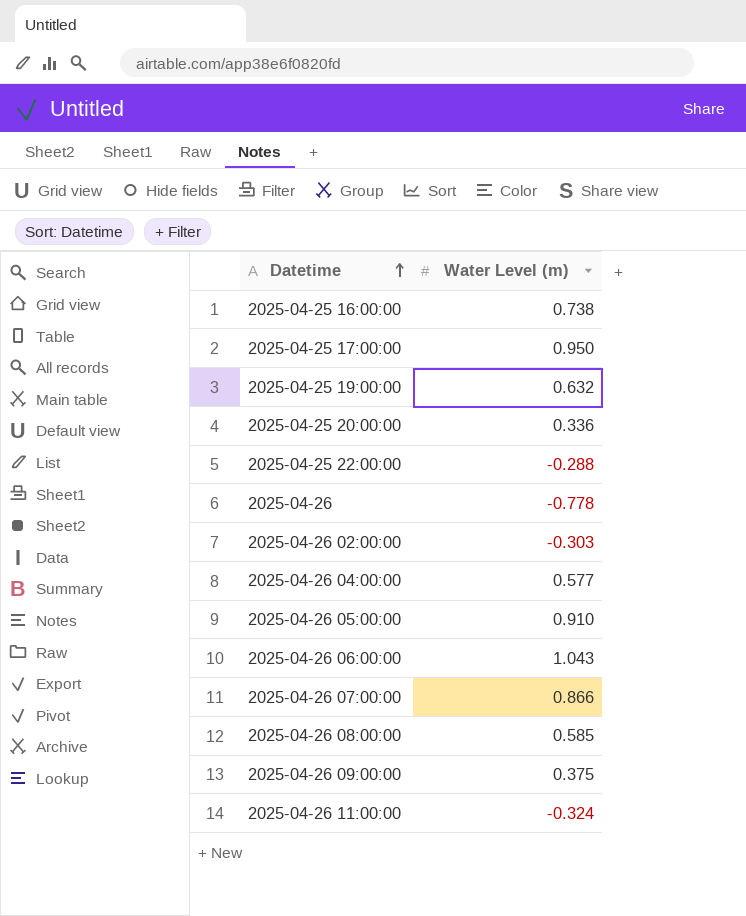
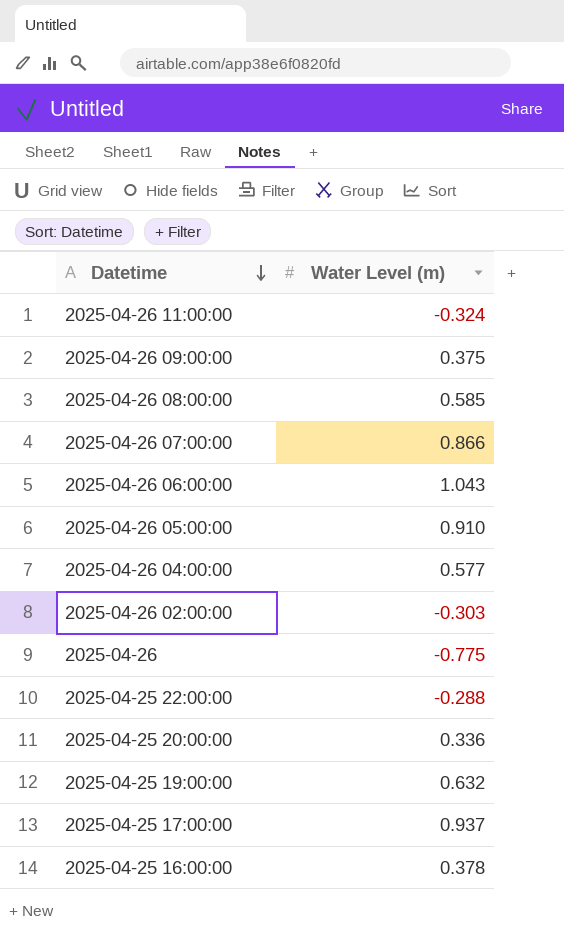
row order: Datetime ascending -> Datetime descending
2025-04-26 | Water Level (m): -0.778 -> -0.775
2025-04-25 17:00:00 | Water Level (m): 0.950 -> 0.937
2025-04-25 16:00:00 | Water Level (m): 0.738 -> 0.378

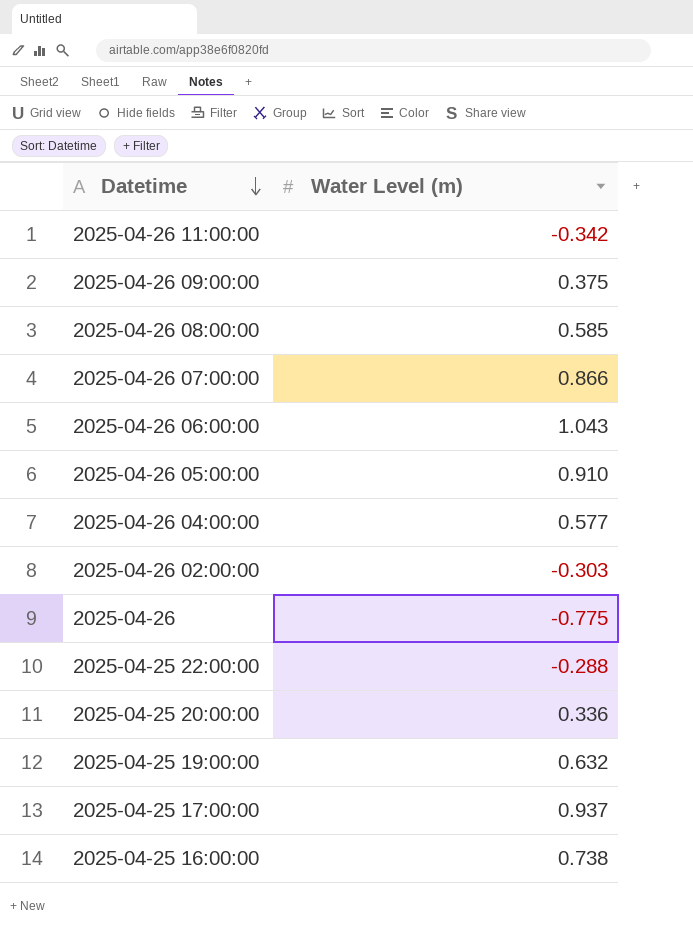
2025-04-26 11:00:00 | Water Level (m): -0.324 -> -0.342
2025-04-25 16:00:00 | Water Level (m): 0.378 -> 0.738

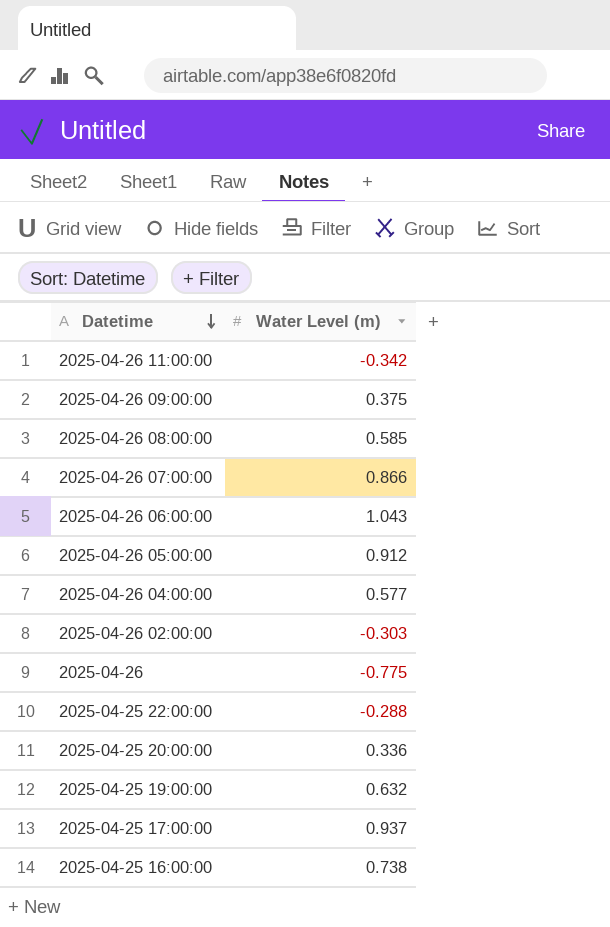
2025-04-26 05:00:00 | Water Level (m): 0.910 -> 0.912

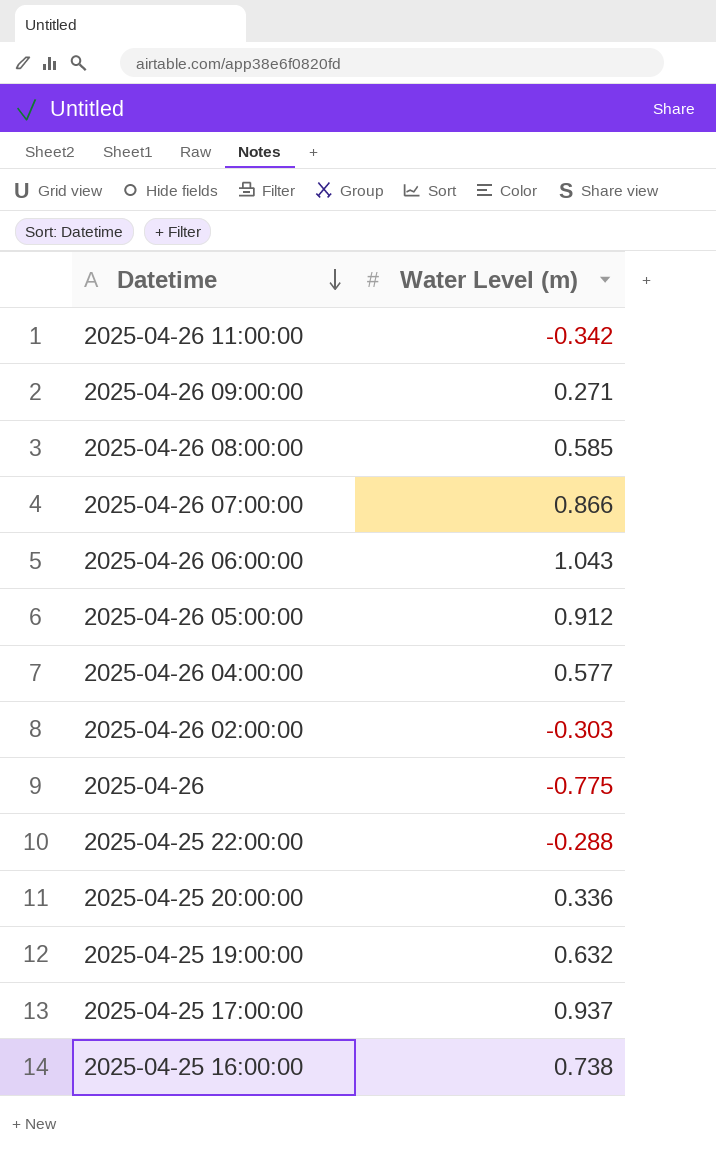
2025-04-26 09:00:00 | Water Level (m): 0.375 -> 0.271

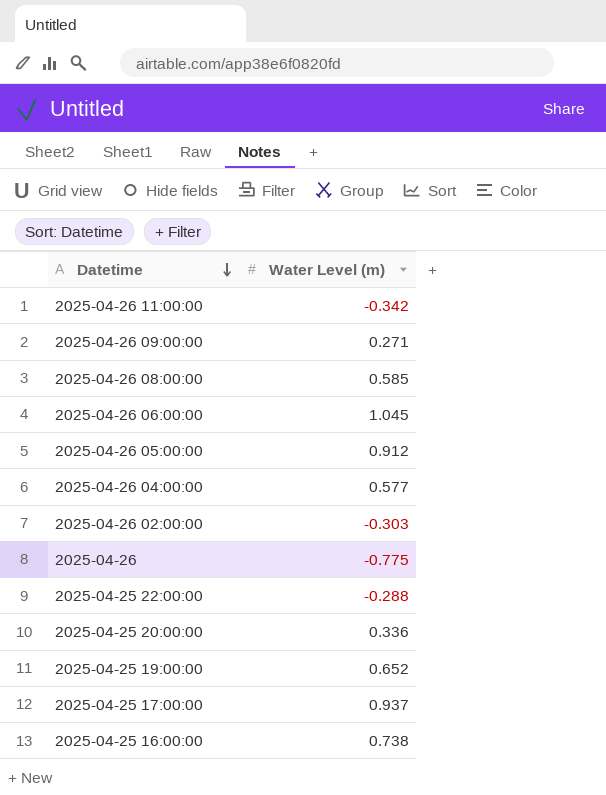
row 2025-04-26 07:00:00: 0.866 -> none
2025-04-26 06:00:00 | Water Level (m): 1.043 -> 1.045
2025-04-25 19:00:00 | Water Level (m): 0.632 -> 0.652

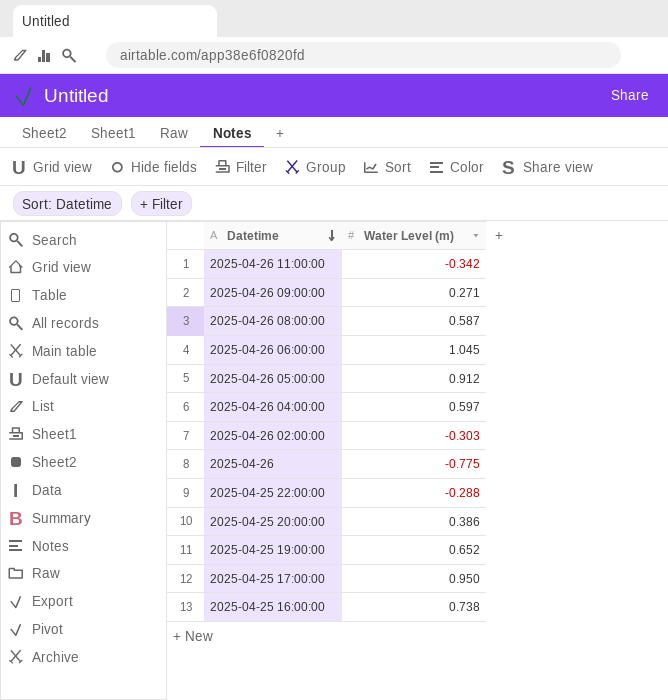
2025-04-26 08:00:00 | Water Level (m): 0.585 -> 0.587
2025-04-26 04:00:00 | Water Level (m): 0.577 -> 0.597
2025-04-25 20:00:00 | Water Level (m): 0.336 -> 0.386
2025-04-25 17:00:00 | Water Level (m): 0.937 -> 0.950

